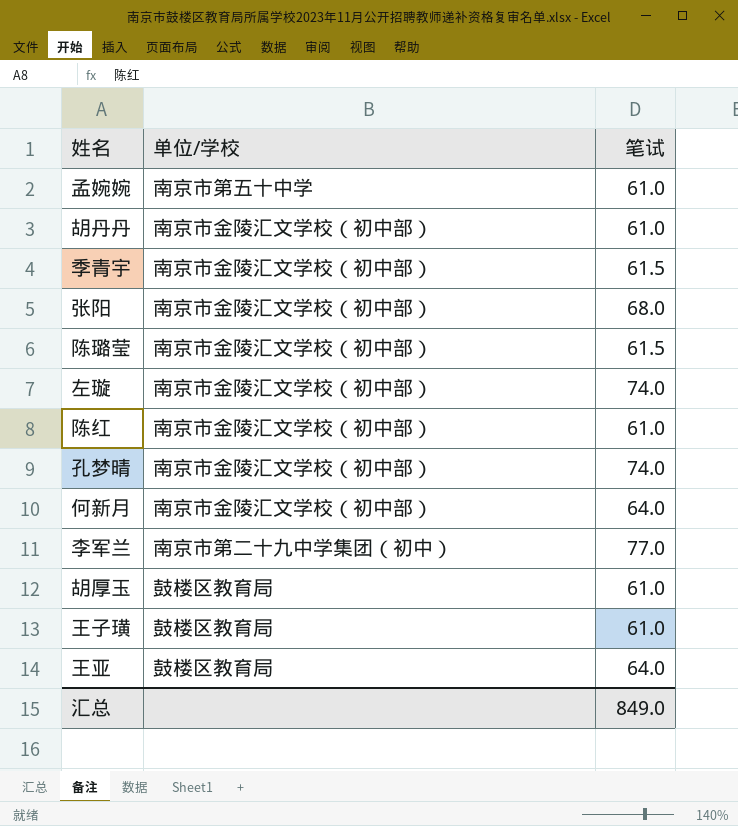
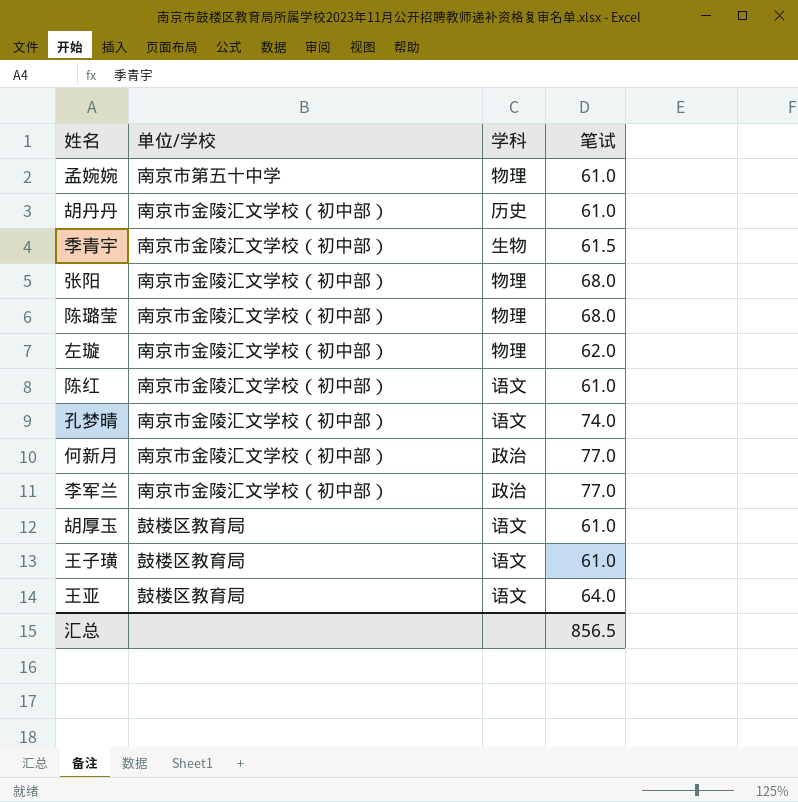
column 学科 | position: none -> 3
陈璐莹 | 笔试: 61.5 -> 68.0
左璇 | 笔试: 74.0 -> 62.0
何新月 | 笔试: 64.0 -> 77.0
李军兰 | 单位/学校: 南京市第二十九中学集团（初中） -> 南京市金陵汇文学校（初中部）
汇总 | 笔试: 849.0 -> 856.5

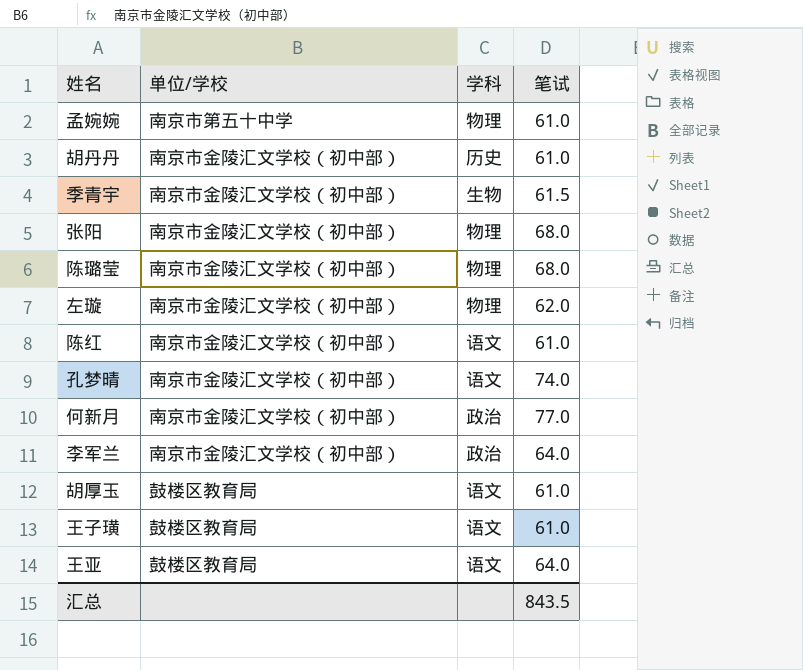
李军兰 | 笔试: 77.0 -> 64.0
汇总 | 笔试: 856.5 -> 843.5

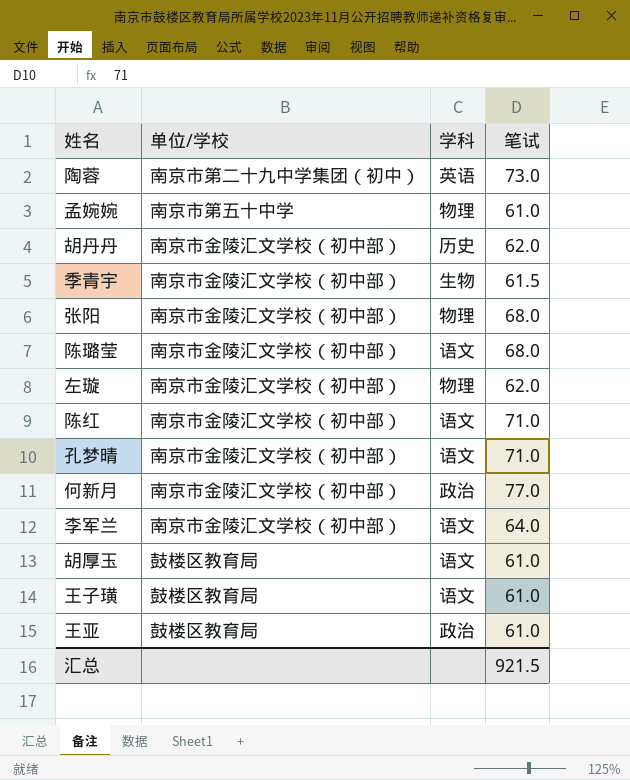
row 陶蓉: none -> 南京市第二十九中学集团（初中） | 英语 | 73.0
胡丹丹 | 笔试: 61.0 -> 62.0
陈璐莹 | 学科: 物理 -> 语文
陈红 | 笔试: 61.0 -> 71.0
孔梦晴 | 笔试: 74.0 -> 71.0
李军兰 | 学科: 政治 -> 语文
王亚 | 学科: 语文 -> 政治
王亚 | 笔试: 64.0 -> 61.0
汇总 | 笔试: 843.5 -> 921.5

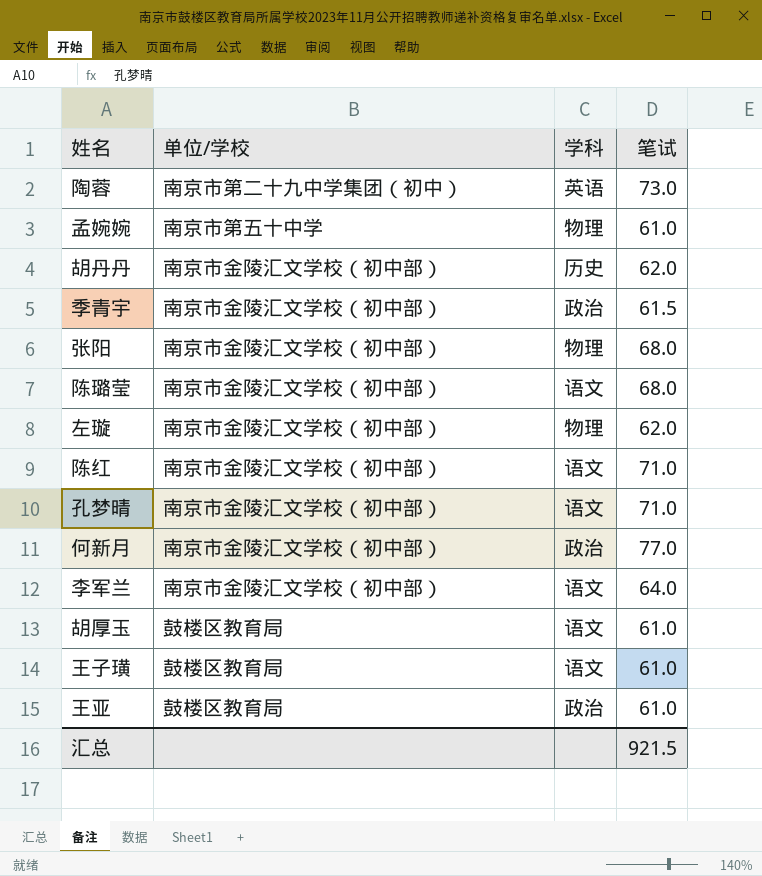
季青宇 | 学科: 生物 -> 政治

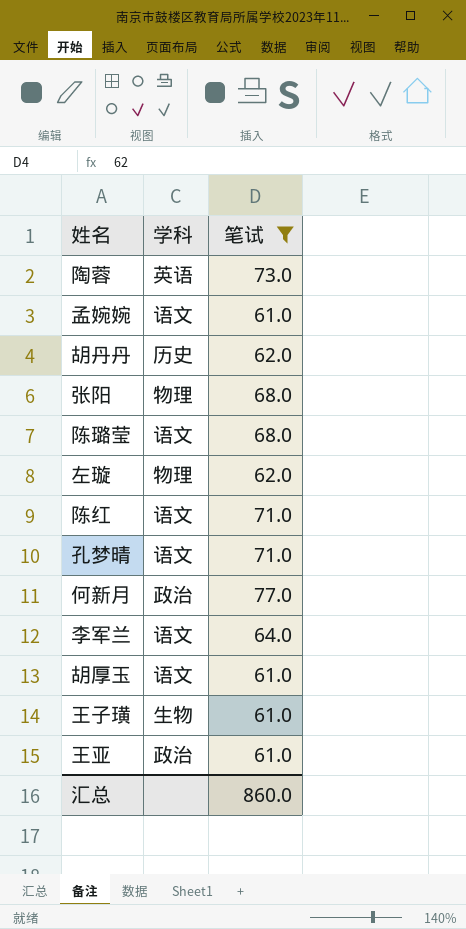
filter: none -> 笔试 != 61.5
column 单位/学校 | position: 2 -> none
孟婉婉 | 学科: 物理 -> 语文
王子璜 | 学科: 语文 -> 生物
汇总 | 笔试: 921.5 -> 860.0

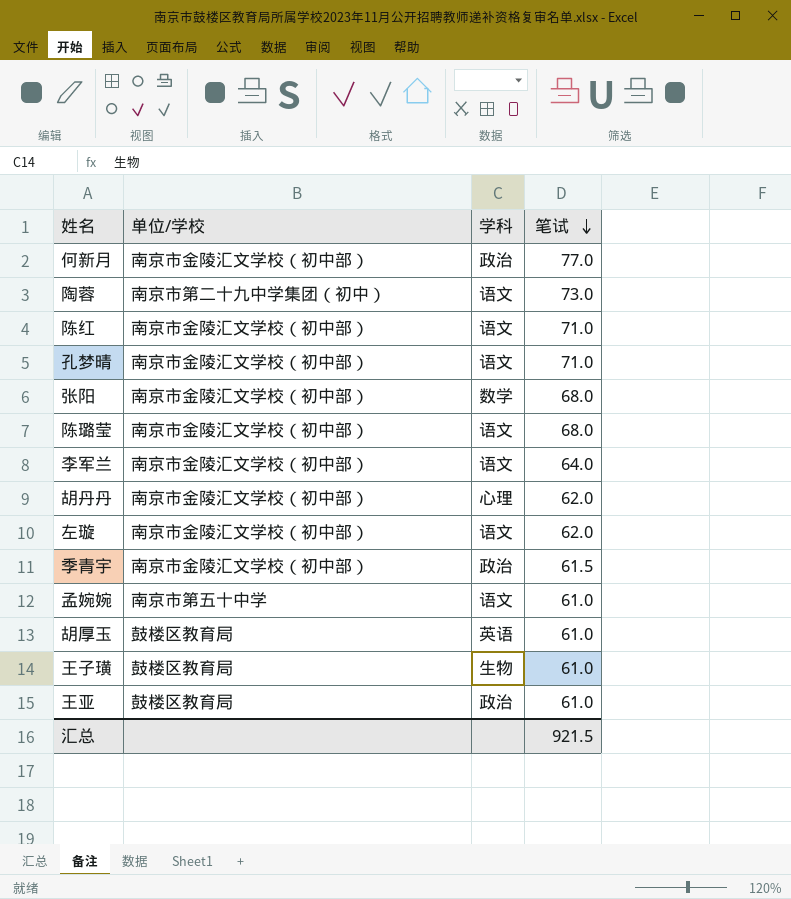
filter: 笔试 != 61.5 -> none
row order: none -> 笔试 descending
column 单位/学校 | position: none -> 2
陶蓉 | 学科: 英语 -> 语文
张阳 | 学科: 物理 -> 数学
胡丹丹 | 学科: 历史 -> 心理
左璇 | 学科: 物理 -> 语文
胡厚玉 | 学科: 语文 -> 英语
汇总 | 笔试: 860.0 -> 921.5

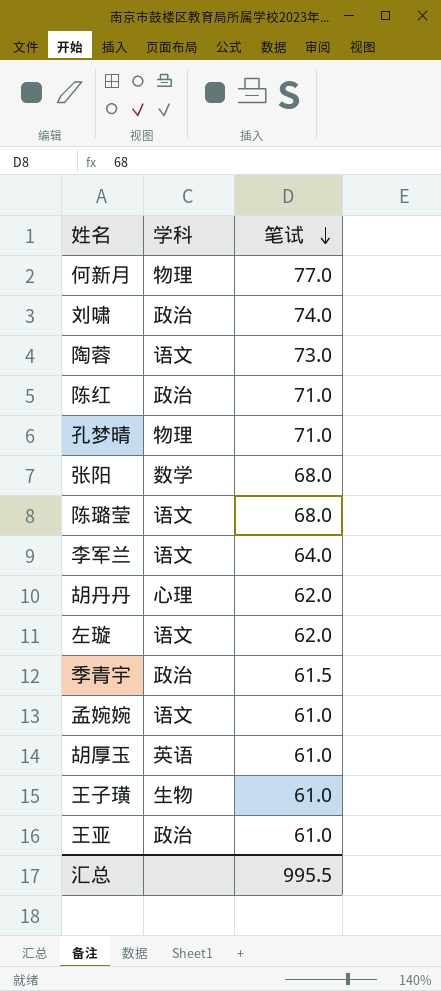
column 单位/学校 | position: 2 -> none
何新月 | 学科: 政治 -> 物理
row 刘啸: none -> 政治 | 74.0
陈红 | 学科: 语文 -> 政治
孔梦晴 | 学科: 语文 -> 物理
汇总 | 笔试: 921.5 -> 995.5

